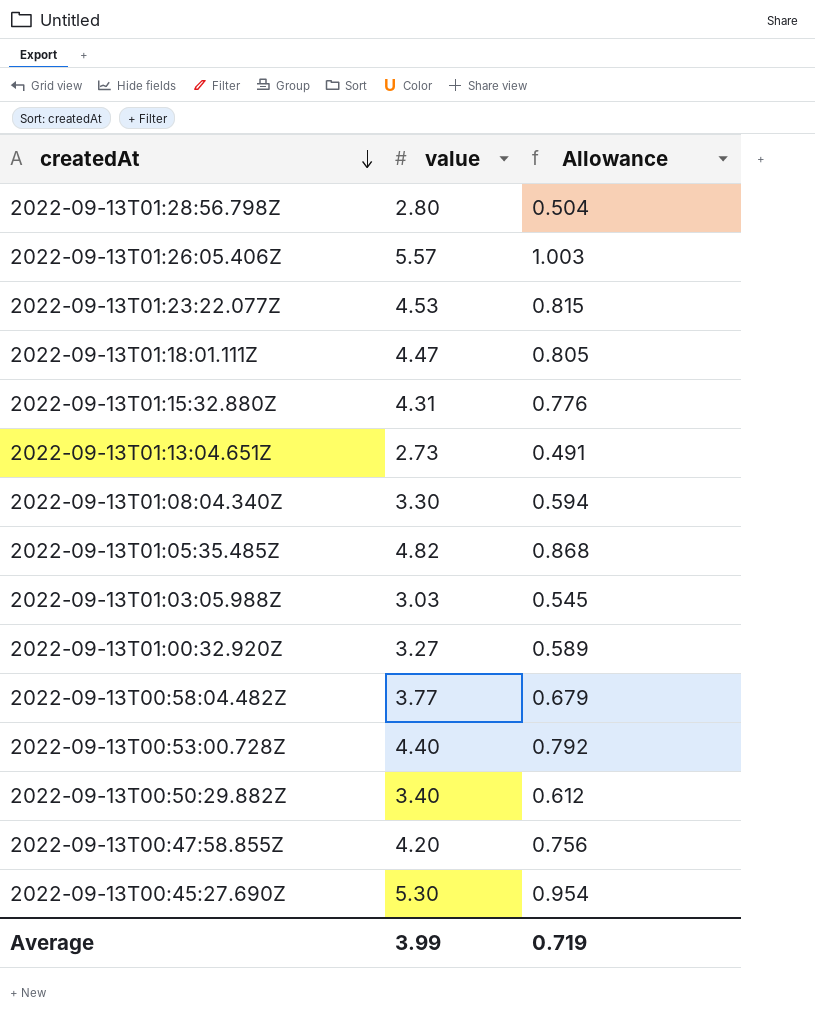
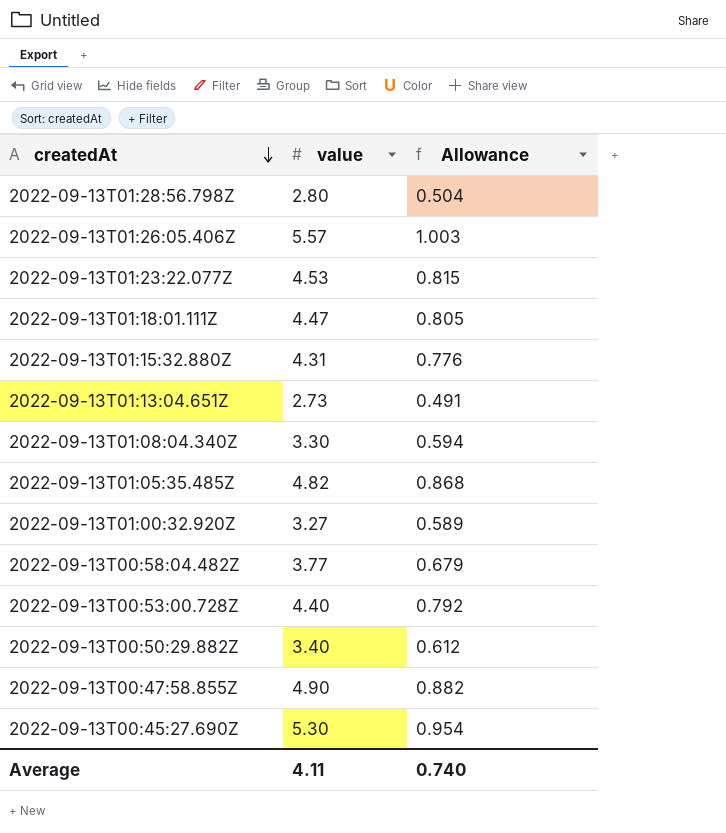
row 2022-09-13T01:03:05.988Z: 3.03 | 0.545 -> none
2022-09-13T00:47:58.855Z | value: 4.20 -> 4.90
2022-09-13T00:47:58.855Z | Allowance: 0.756 -> 0.882
Average | value: 3.99 -> 4.11
Average | Allowance: 0.719 -> 0.740

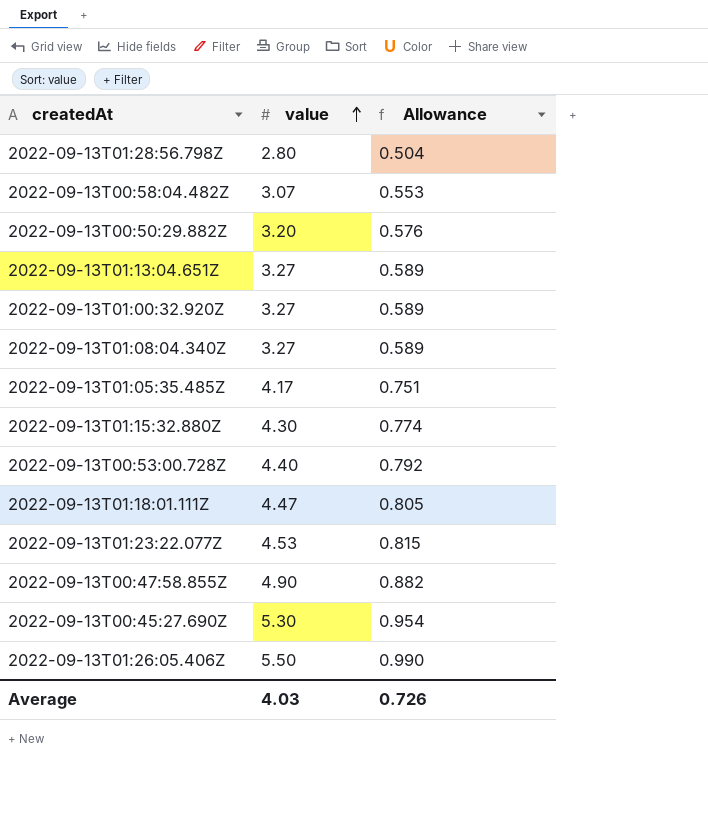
row order: createdAt descending -> value ascending
2022-09-13T00:58:04.482Z | value: 3.77 -> 3.07
2022-09-13T00:58:04.482Z | Allowance: 0.679 -> 0.553
2022-09-13T00:50:29.882Z | value: 3.40 -> 3.20
2022-09-13T00:50:29.882Z | Allowance: 0.612 -> 0.576
2022-09-13T01:13:04.651Z | value: 2.73 -> 3.27
2022-09-13T01:13:04.651Z | Allowance: 0.491 -> 0.589
2022-09-13T01:08:04.340Z | value: 3.30 -> 3.27
2022-09-13T01:08:04.340Z | Allowance: 0.594 -> 0.589
2022-09-13T01:05:35.485Z | value: 4.82 -> 4.17
2022-09-13T01:05:35.485Z | Allowance: 0.868 -> 0.751
2022-09-13T01:15:32.880Z | value: 4.31 -> 4.30
2022-09-13T01:15:32.880Z | Allowance: 0.776 -> 0.774
2022-09-13T01:26:05.406Z | value: 5.57 -> 5.50
2022-09-13T01:26:05.406Z | Allowance: 1.003 -> 0.990
Average | value: 4.11 -> 4.03
Average | Allowance: 0.740 -> 0.726

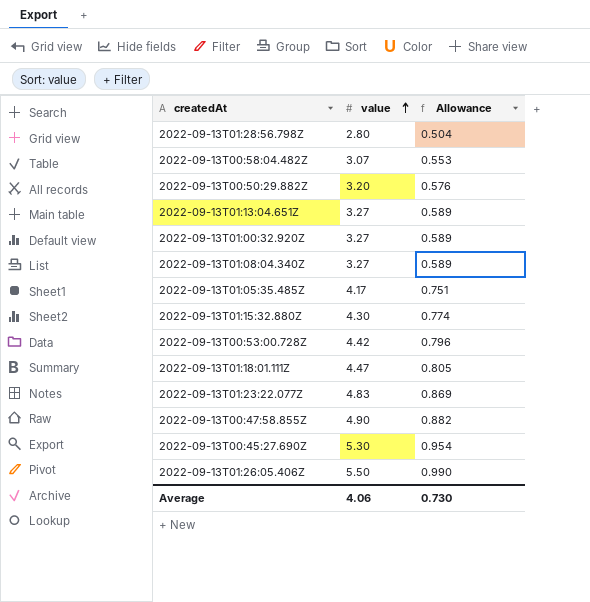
2022-09-13T00:53:00.728Z | value: 4.40 -> 4.42
2022-09-13T00:53:00.728Z | Allowance: 0.792 -> 0.796
2022-09-13T01:23:22.077Z | value: 4.53 -> 4.83
2022-09-13T01:23:22.077Z | Allowance: 0.815 -> 0.869
Average | value: 4.03 -> 4.06
Average | Allowance: 0.726 -> 0.730

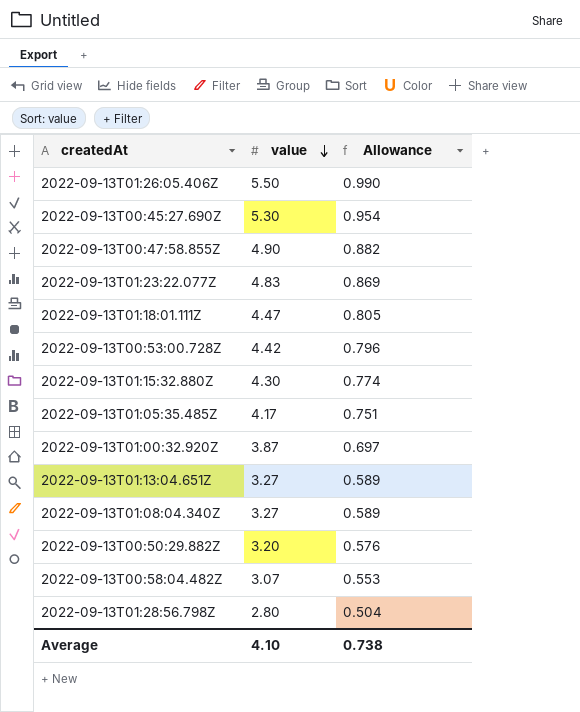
row order: value ascending -> value descending
2022-09-13T01:00:32.920Z | value: 3.27 -> 3.87
2022-09-13T01:00:32.920Z | Allowance: 0.589 -> 0.697
Average | value: 4.06 -> 4.10
Average | Allowance: 0.730 -> 0.738

